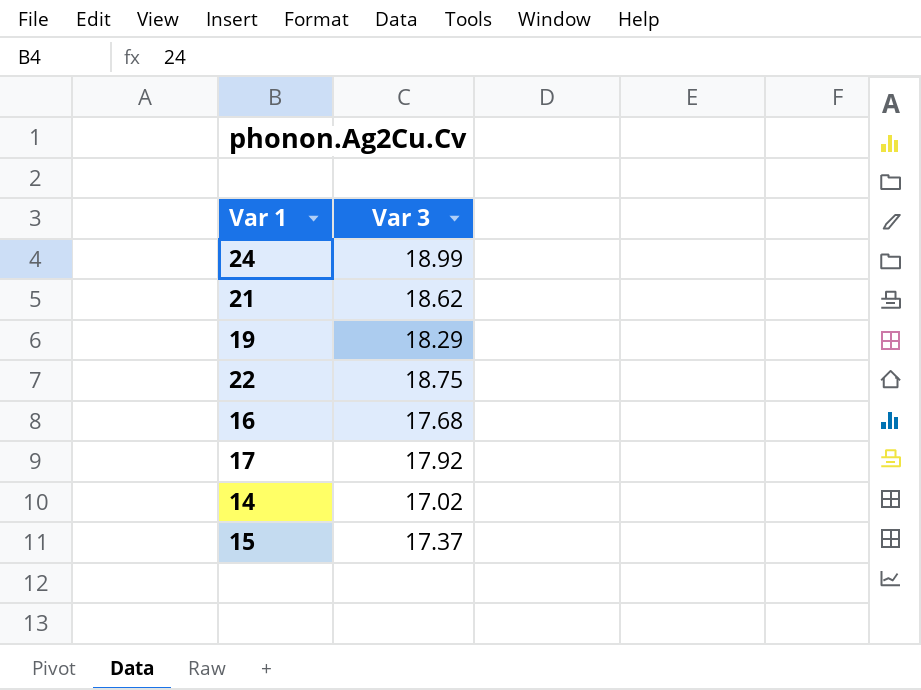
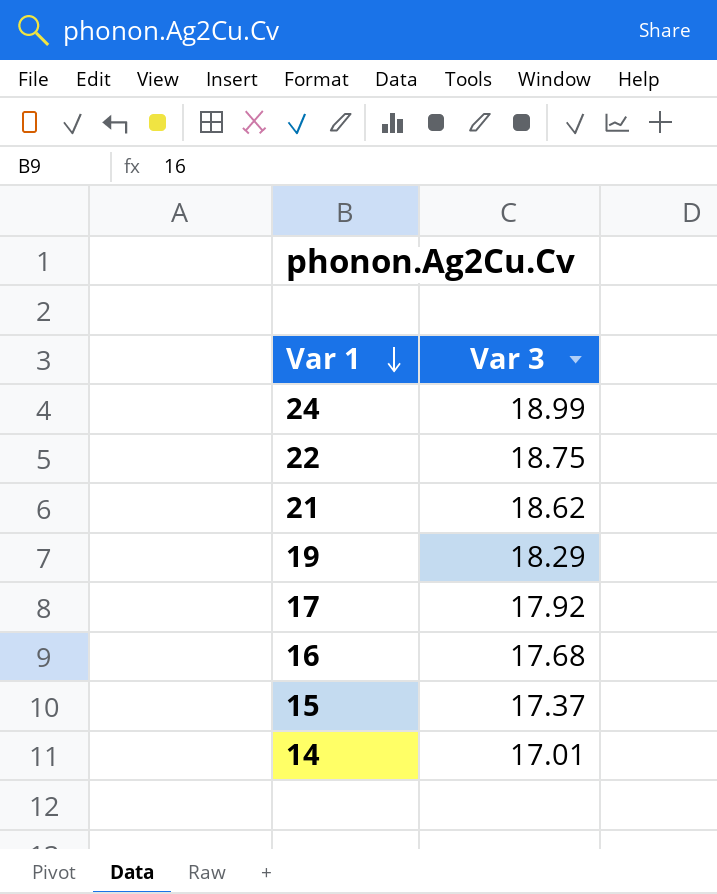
row order: none -> Var 1 descending
14 | Var 3: 17.02 -> 17.01

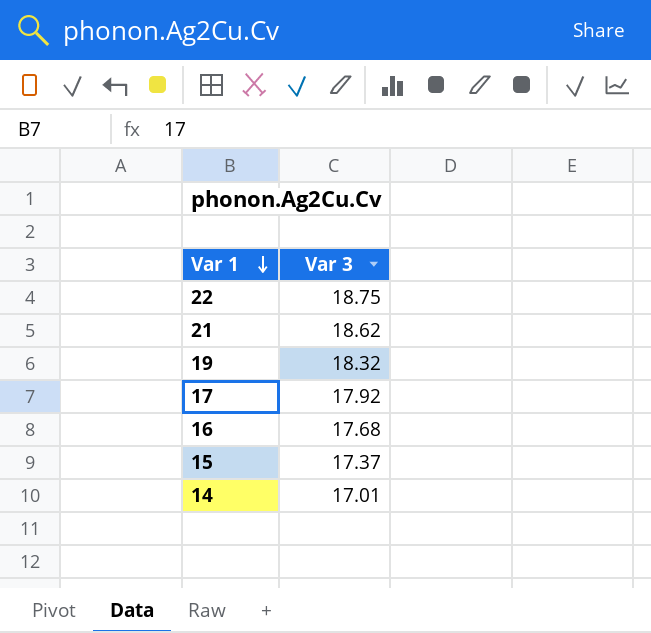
row 24: 18.99 -> none
19 | Var 3: 18.29 -> 18.32

